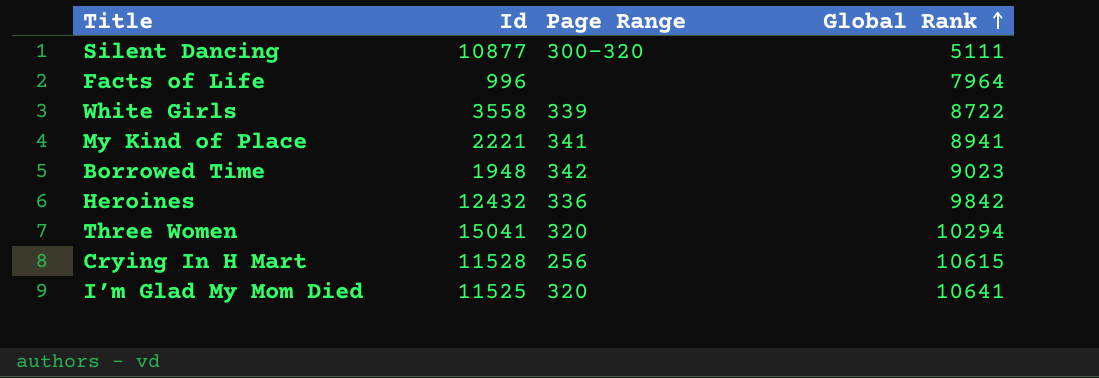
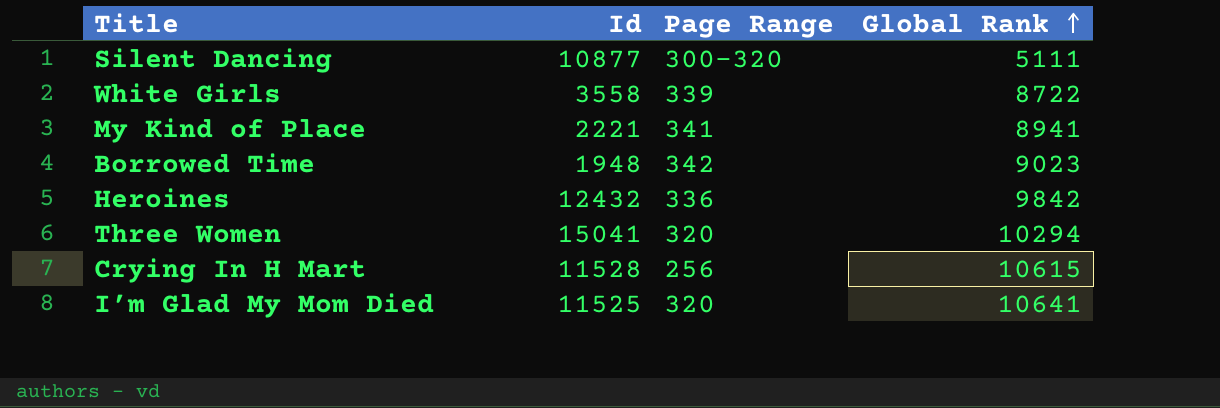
row Facts of Life: 996 | none | 7964 -> none

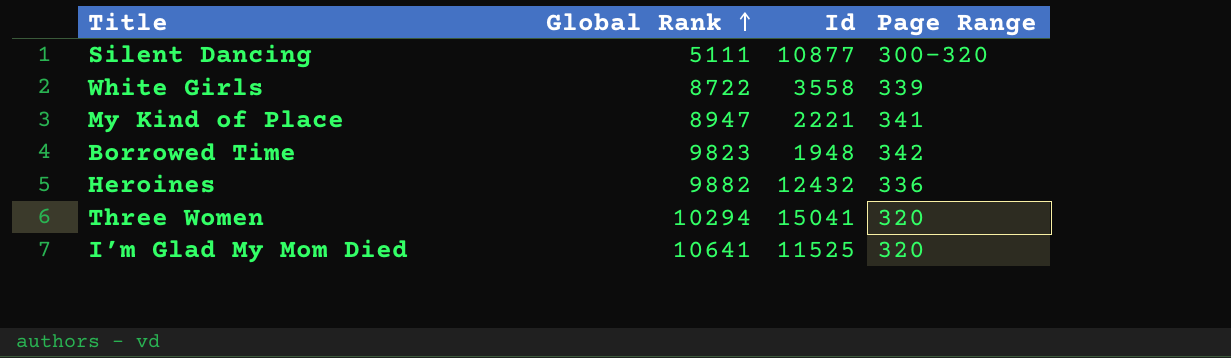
column Global Rank | position: 4 -> 2
row Crying In H Mart: 11528 | 256 | 10615 -> none
My Kind of Place | Global Rank: 8941 -> 8947
Borrowed Time | Global Rank: 9023 -> 9823
Heroines | Global Rank: 9842 -> 9882

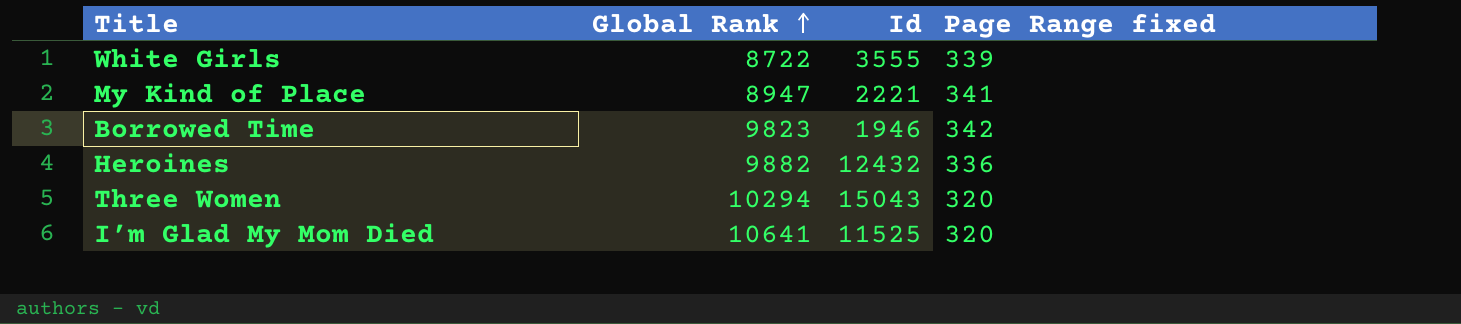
column name: Page Range -> Page Range fixed
row Silent Dancing: 5111 | 10877 | 300-320 -> none
White Girls | Id: 3558 -> 3555
Borrowed Time | Id: 1948 -> 1946
Three Women | Id: 15041 -> 15043

